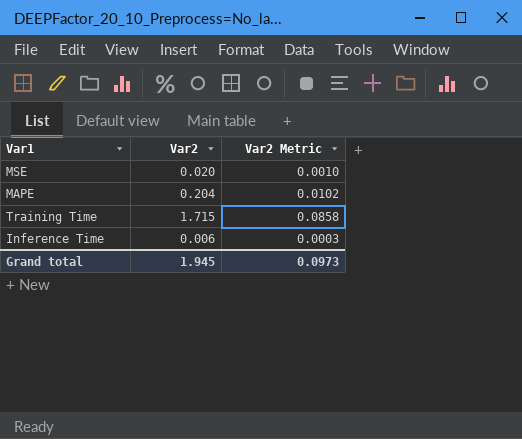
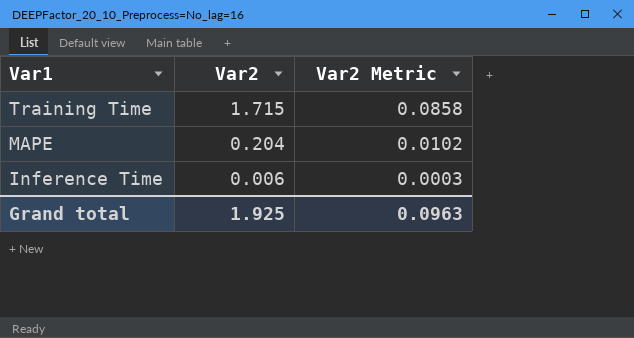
row order: none -> Var1 descending
row MSE: 0.020 | 0.0010 -> none
Grand total | Var2: 1.945 -> 1.925
Grand total | Var2 Metric: 0.0973 -> 0.0963

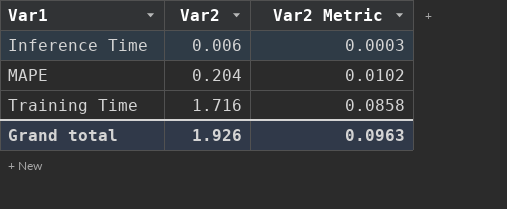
row order: Var1 descending -> Var1 ascending
Training Time | Var2: 1.715 -> 1.716
Grand total | Var2: 1.925 -> 1.926

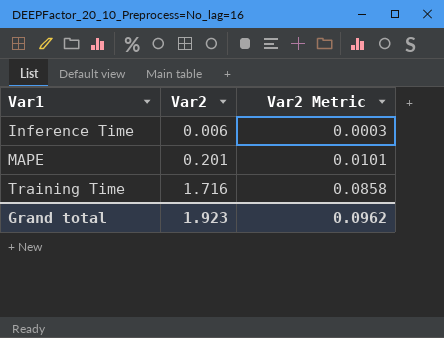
MAPE | Var2: 0.204 -> 0.201
MAPE | Var2 Metric: 0.0102 -> 0.0101
Grand total | Var2: 1.926 -> 1.923
Grand total | Var2 Metric: 0.0963 -> 0.0962

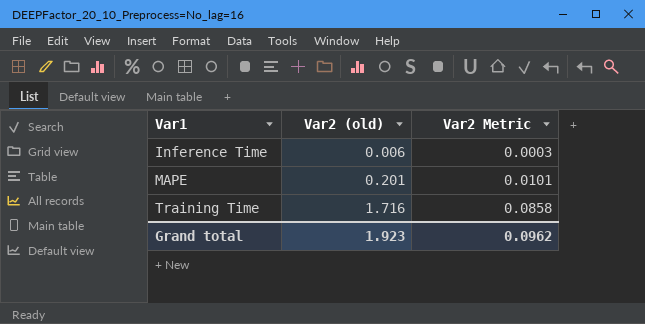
column name: Var2 -> Var2 (old)

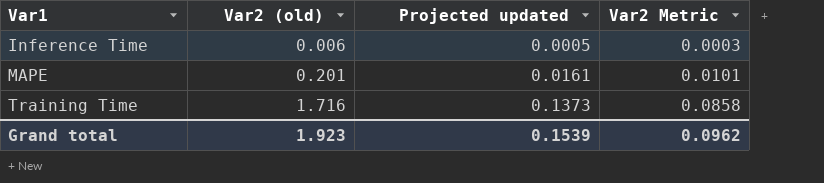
column Projected updated | formula: none -> [Var2 (old)] * 0.08

